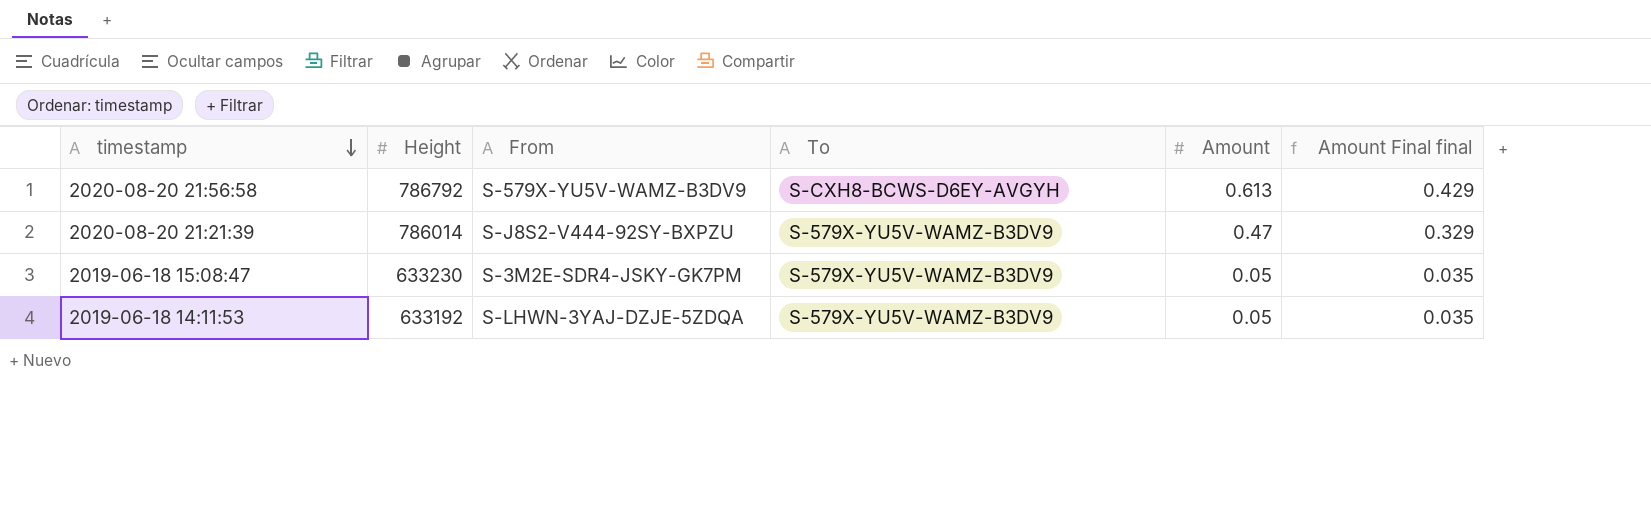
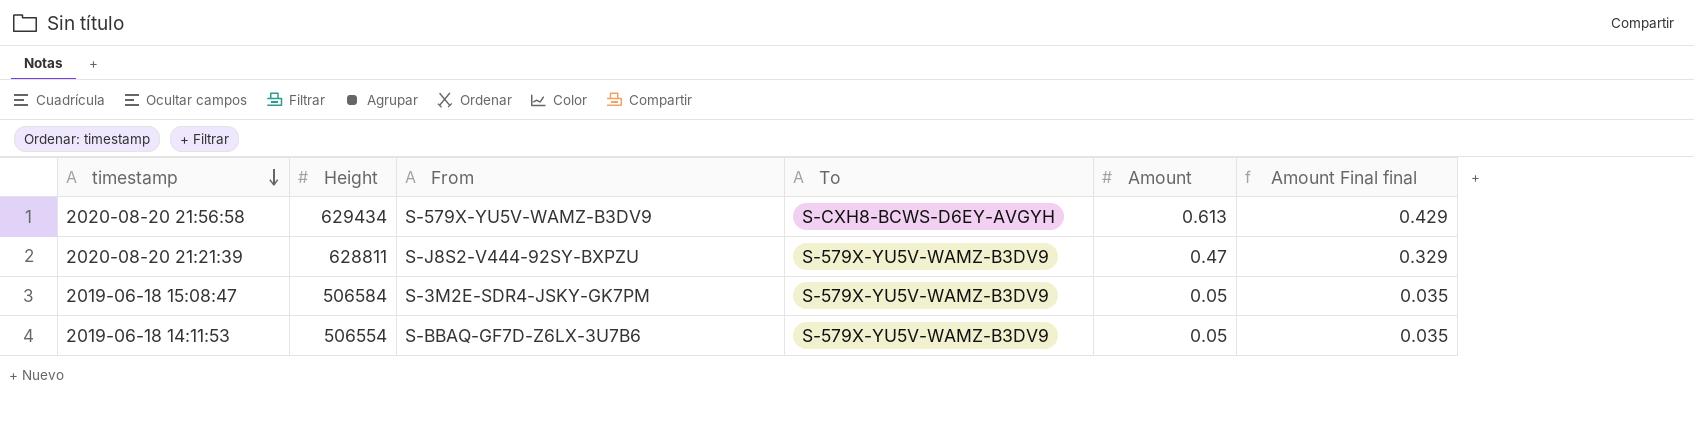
2020-08-20 21:56:58 | Height: 786792 -> 629434
2020-08-20 21:21:39 | Height: 786014 -> 628811
2019-06-18 15:08:47 | Height: 633230 -> 506584
2019-06-18 14:11:53 | Height: 633192 -> 506554
2019-06-18 14:11:53 | From: S-LHWN-3YAJ-DZJE-5ZDQA -> S-BBAQ-GF7D-Z6LX-3U7B6

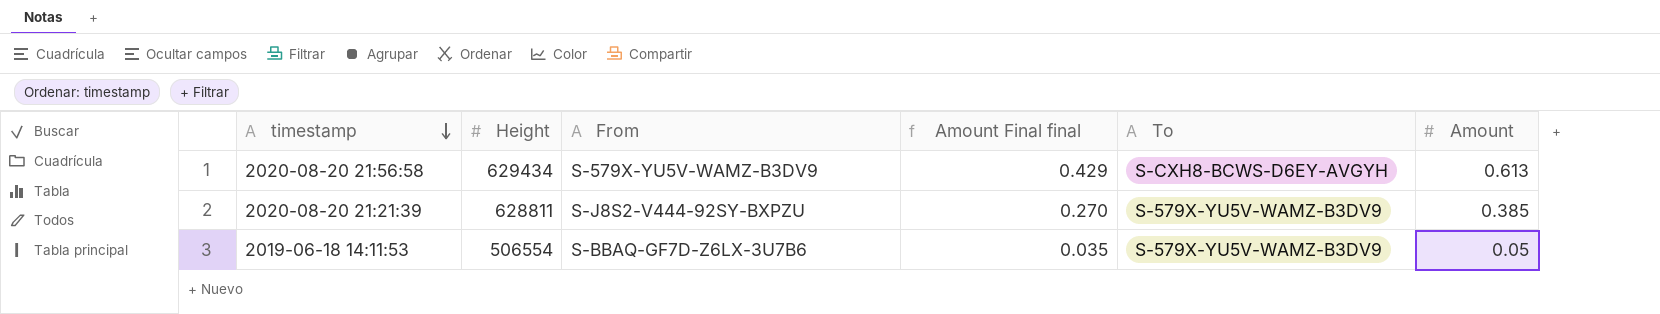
column Amount Final final | position: 6 -> 4
row 2019-06-18 15:08:47: 506584 | S-3M2E-SDR4-JSKY-GK7PM | S-579X-YU5V-WAMZ-B3DV9 | 0.05 | 0.035 -> none
2020-08-20 21:21:39 | Amount Final final: 0.329 -> 0.270
2020-08-20 21:21:39 | Amount: 0.47 -> 0.385

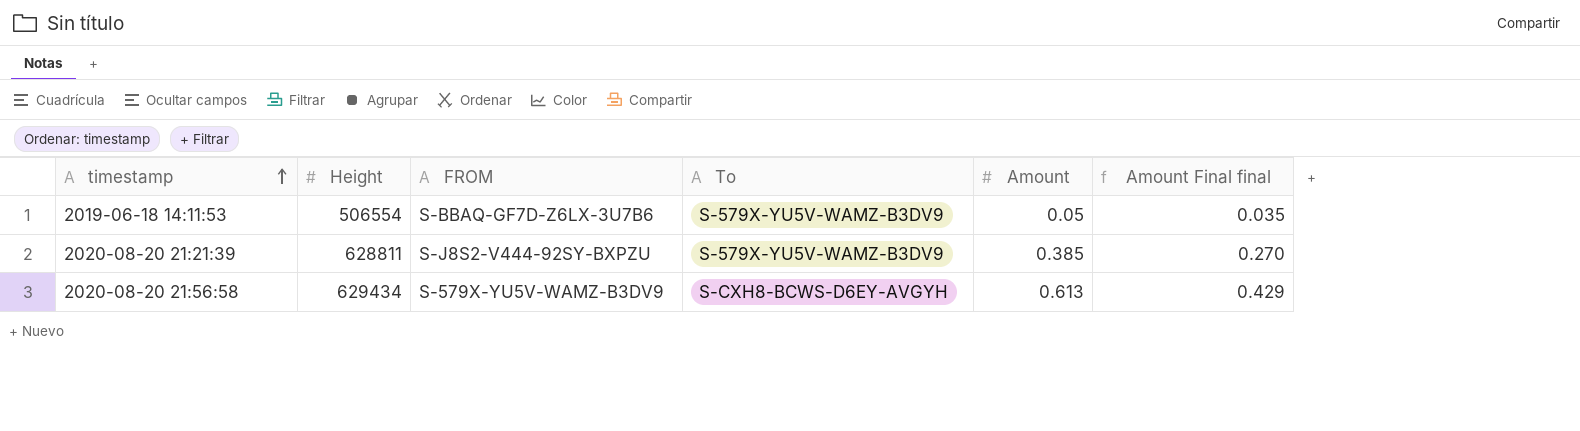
row order: timestamp descending -> timestamp ascending
column name: From -> FROM
column Amount Final final | position: 4 -> 6

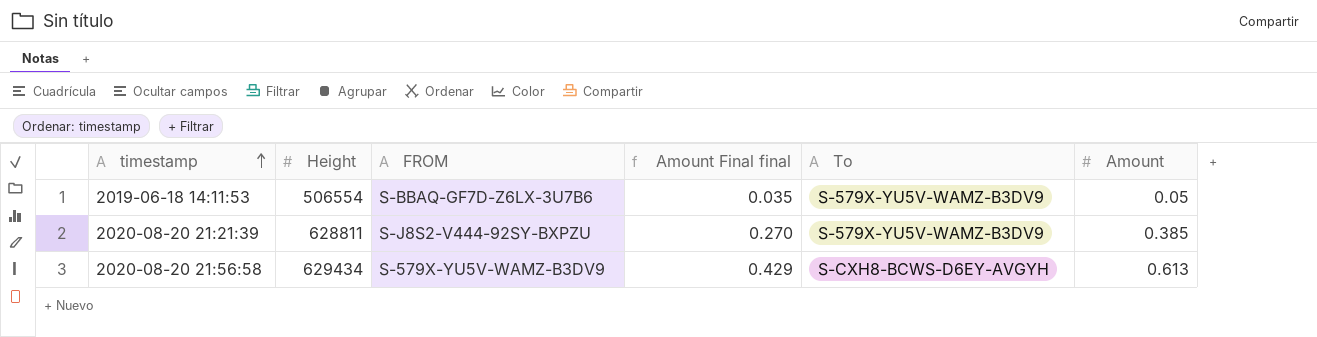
column Amount Final final | position: 6 -> 4

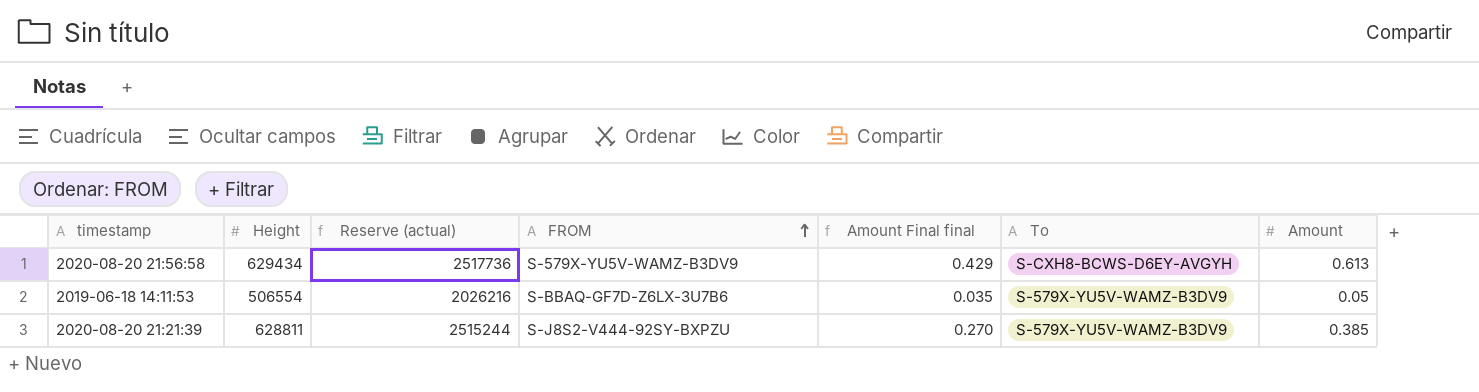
row order: timestamp ascending -> FROM ascending
column Reserve (actual) | formula: none -> [Height] * 4

